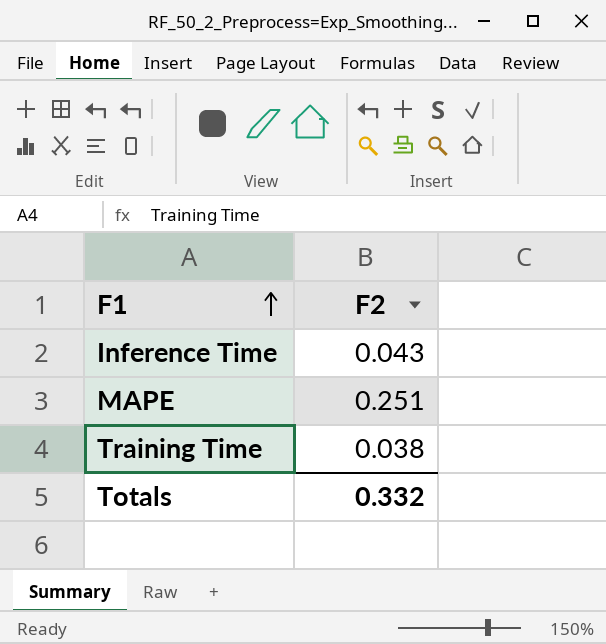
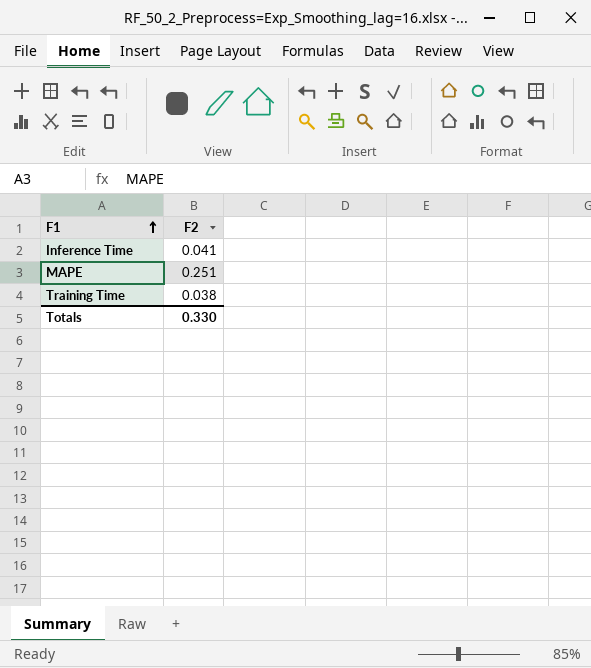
Inference Time | F2: 0.043 -> 0.041
Totals | F2: 0.332 -> 0.330

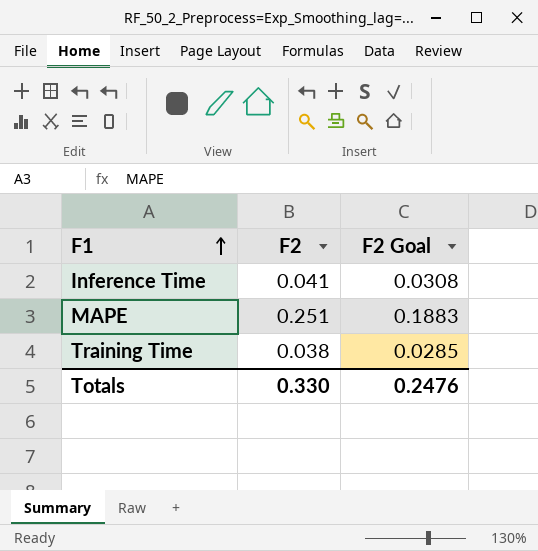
column F2 Goal | formula: none -> [F2] * 0.75

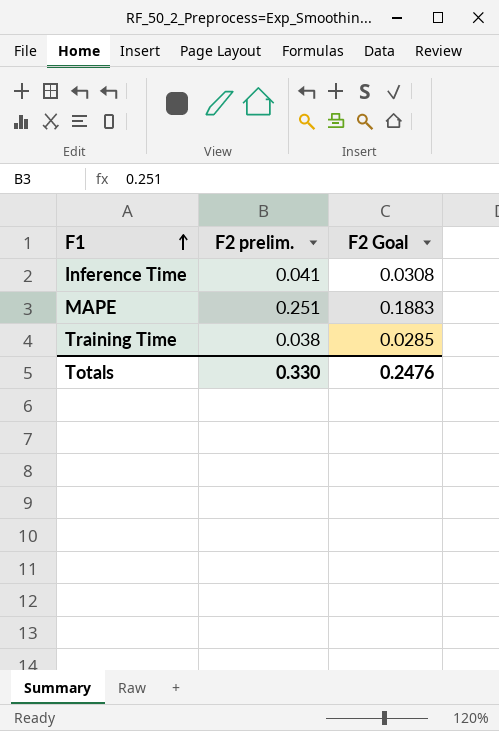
column name: F2 -> F2 prelim.

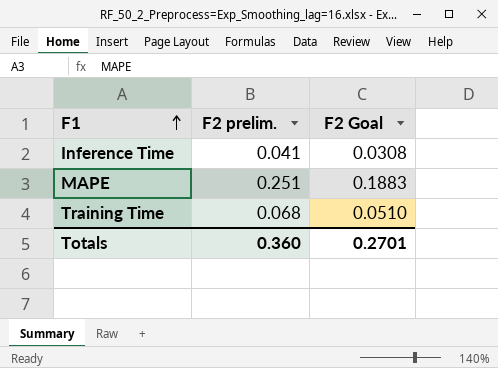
Training Time | F2 prelim.: 0.038 -> 0.068
Training Time | F2 Goal: 0.0285 -> 0.0510
Totals | F2 prelim.: 0.330 -> 0.360
Totals | F2 Goal: 0.2476 -> 0.2701

